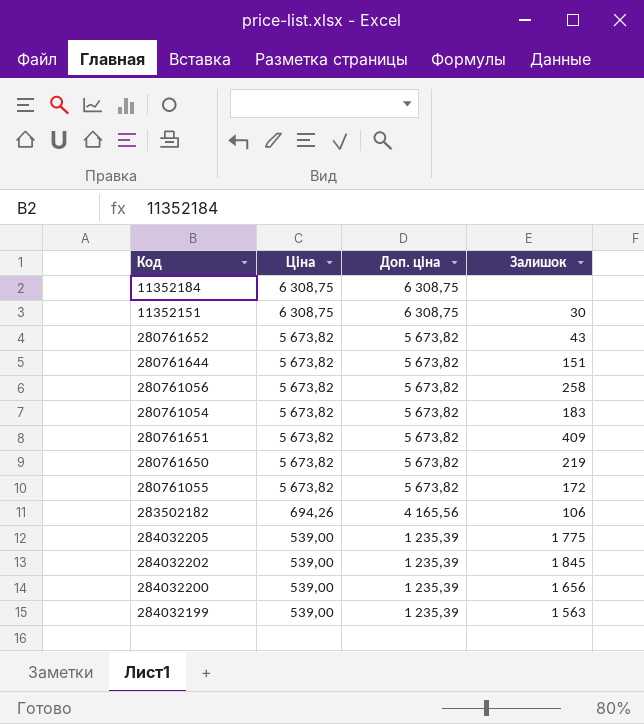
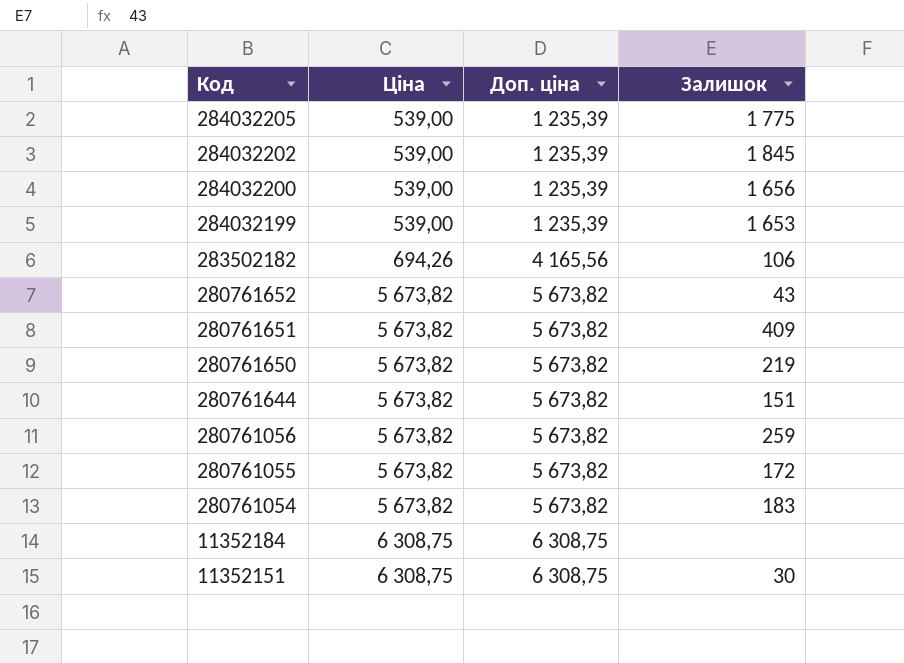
row order: Ціна descending -> Код descending
284032199 | Залишок: 1 563 -> 1 653
280761056 | Залишок: 258 -> 259

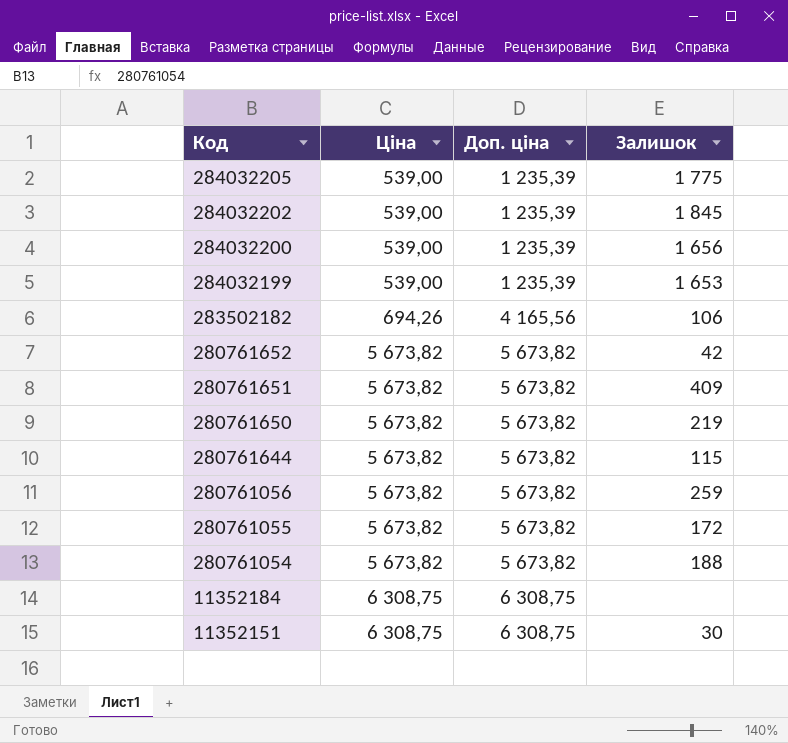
280761652 | Залишок: 43 -> 42
280761644 | Залишок: 151 -> 115
280761054 | Залишок: 183 -> 188

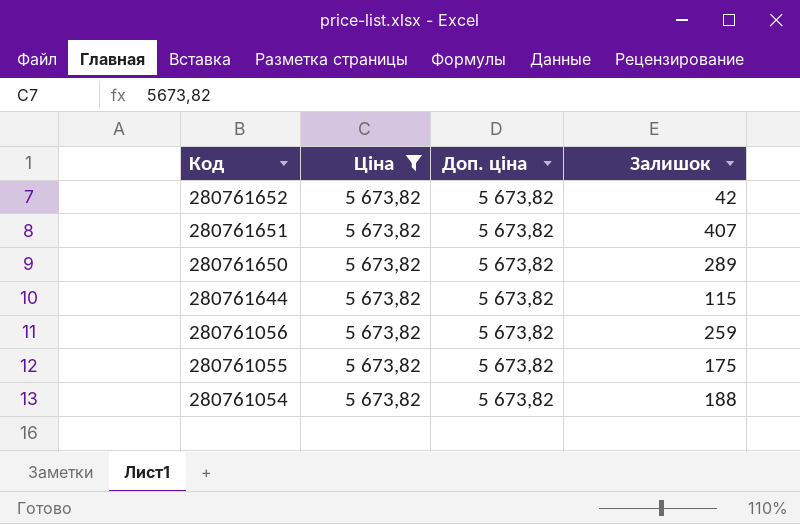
filter: none -> Ціна = 5 673,82
280761651 | Залишок: 409 -> 407
280761650 | Залишок: 219 -> 289
280761055 | Залишок: 172 -> 175

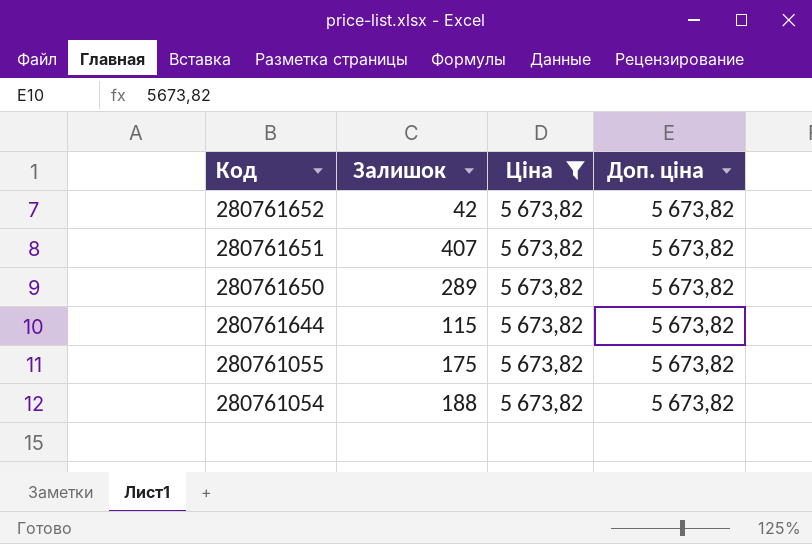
column Залишок | position: 4 -> 2
row 280761056: 5 673,82 | 5 673,82 | 259 -> none

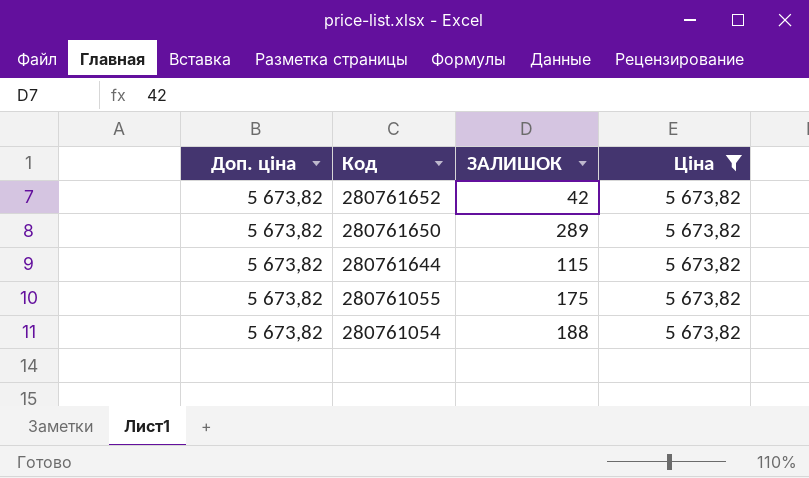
column Доп. ціна | position: 4 -> 1
column name: Залишок -> ЗАЛИШОК
row 280761651: 407 | 5 673,82 | 5 673,82 -> none

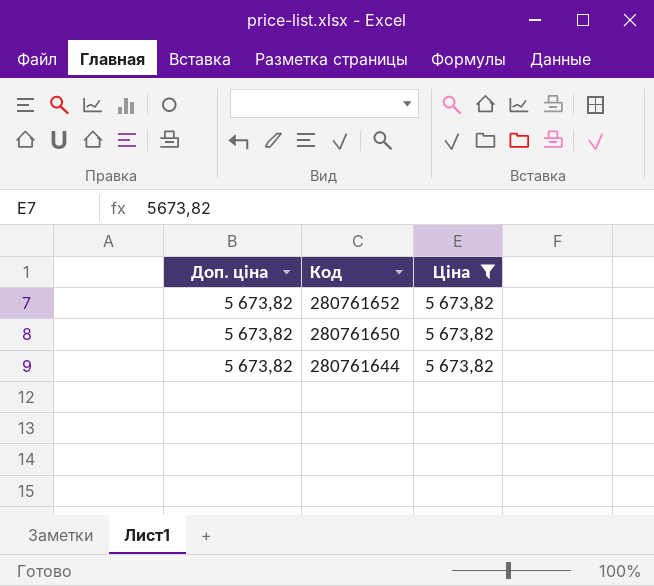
column ЗАЛИШОК | position: 3 -> none
row 280761055: 5 673,82 | 175 | 5 673,82 -> none
row 280761054: 5 673,82 | 188 | 5 673,82 -> none

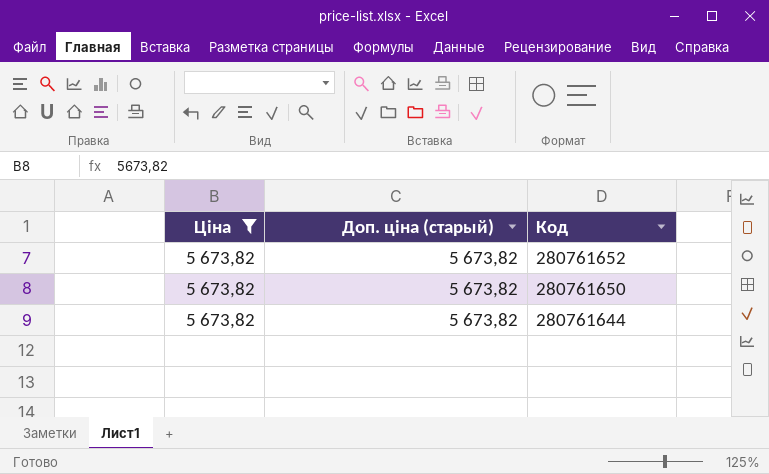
column Ціна | position: 3 -> 1
column name: Доп. ціна -> Доп. ціна (старый)

